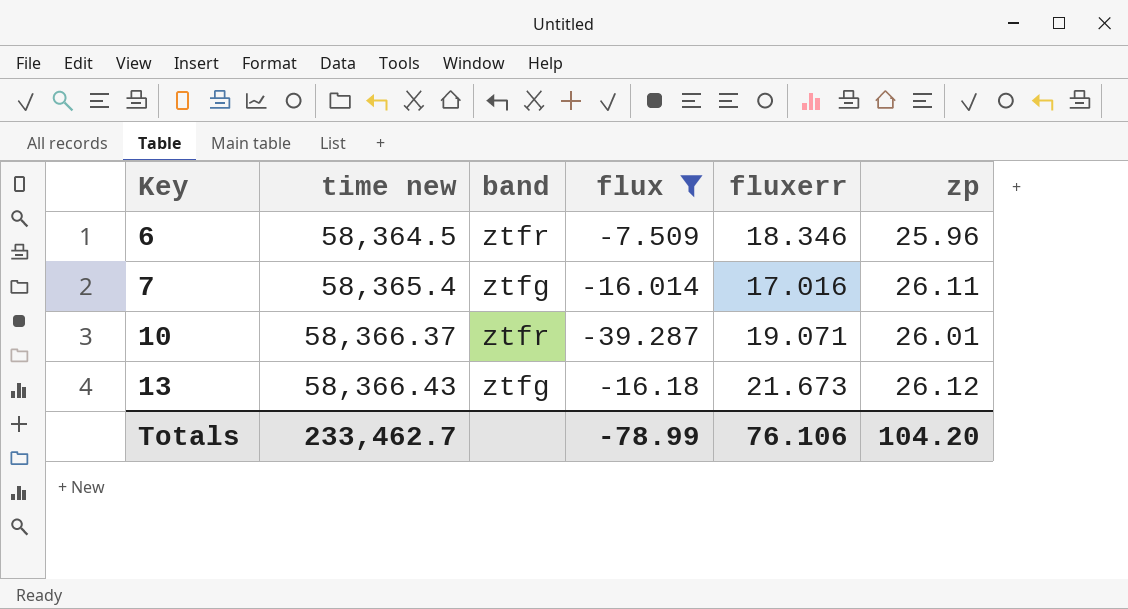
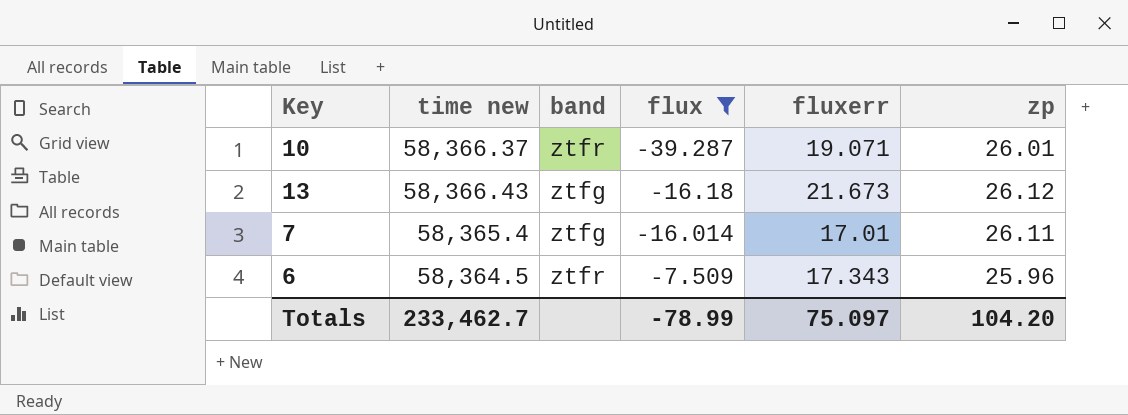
row order: Key ascending -> flux ascending
7 | fluxerr: 17.016 -> 17.01
6 | fluxerr: 18.346 -> 17.343
Totals | fluxerr: 76.106 -> 75.097

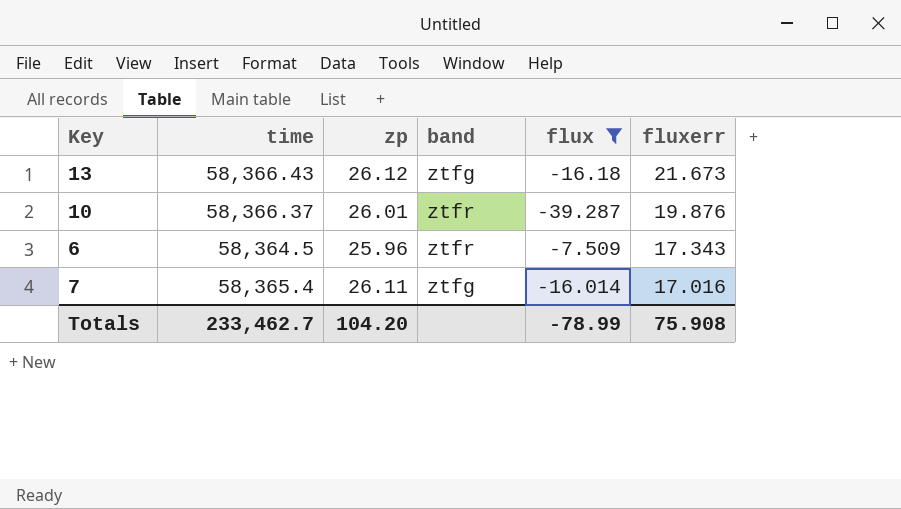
row order: flux ascending -> fluxerr descending
column name: time new -> time
column zp | position: 6 -> 3
10 | fluxerr: 19.071 -> 19.876
7 | fluxerr: 17.01 -> 17.016
Totals | fluxerr: 75.097 -> 75.908

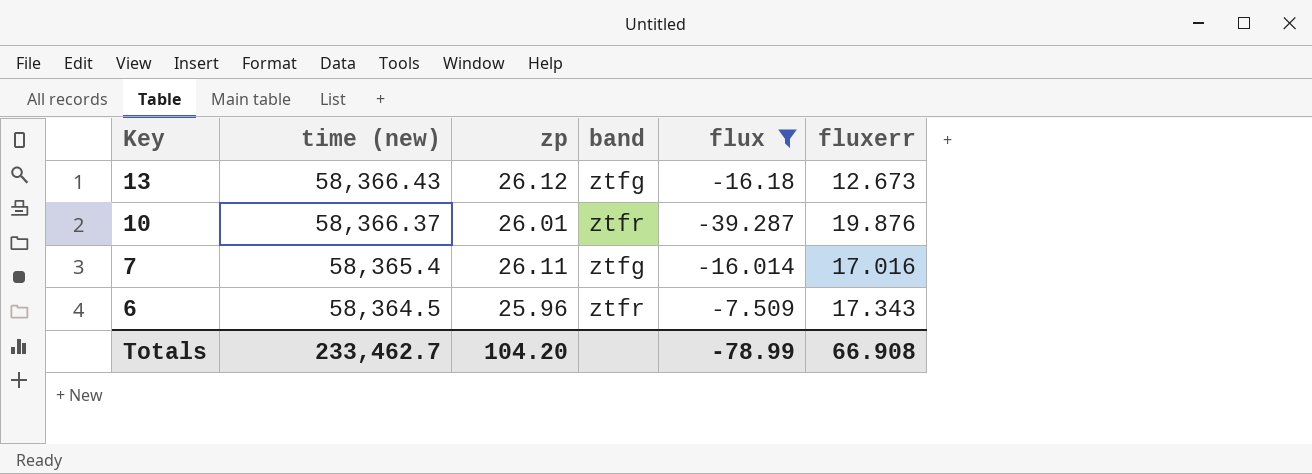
row order: fluxerr descending -> Key descending
column name: time -> time (new)
13 | fluxerr: 21.673 -> 12.673
Totals | fluxerr: 75.908 -> 66.908

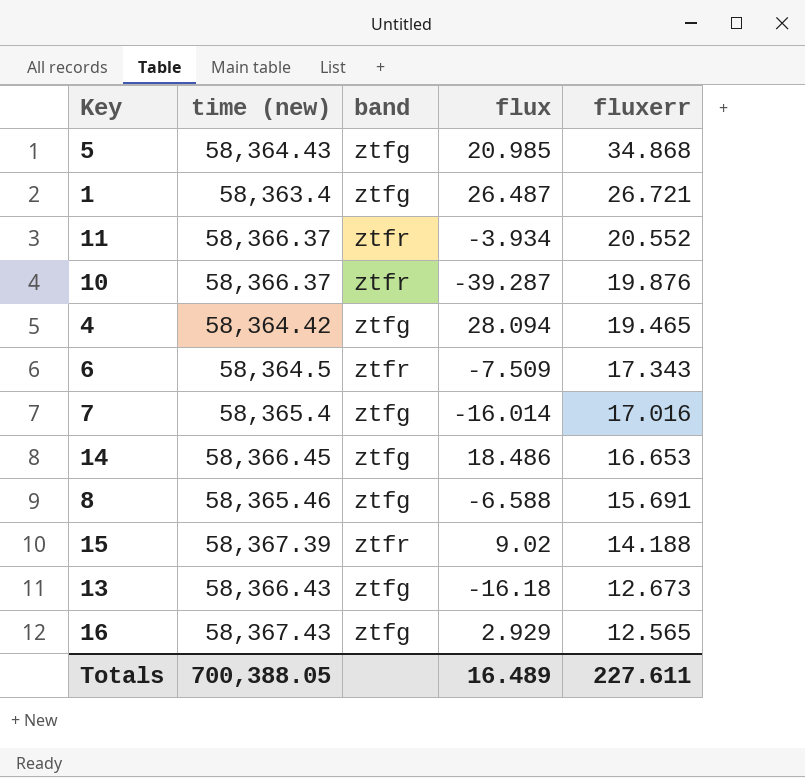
filter: flux <= -7.509 -> none
row order: Key descending -> fluxerr descending
column zp | position: 3 -> none
Totals | time (new): 233,462.7 -> 700,388.05
Totals | flux: -78.99 -> 16.489
Totals | fluxerr: 66.908 -> 227.611

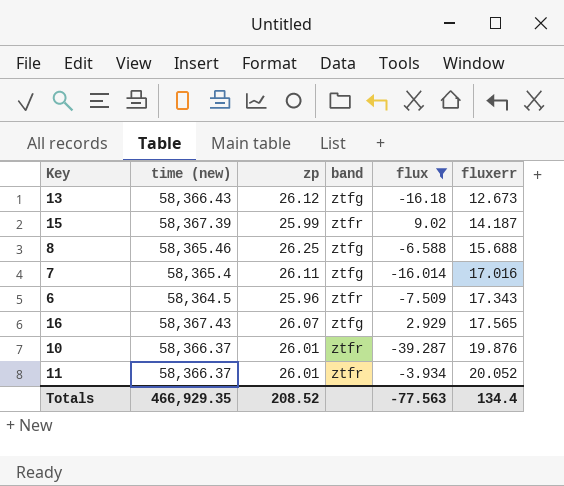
filter: none -> flux <= 9.02
row order: fluxerr descending -> fluxerr ascending
column zp | position: none -> 3
15 | fluxerr: 14.188 -> 14.187
8 | fluxerr: 15.691 -> 15.688
16 | fluxerr: 12.565 -> 17.565
11 | fluxerr: 20.552 -> 20.052
Totals | time (new): 700,388.05 -> 466,929.35
Totals | flux: 16.489 -> -77.563
Totals | fluxerr: 227.611 -> 134.4

